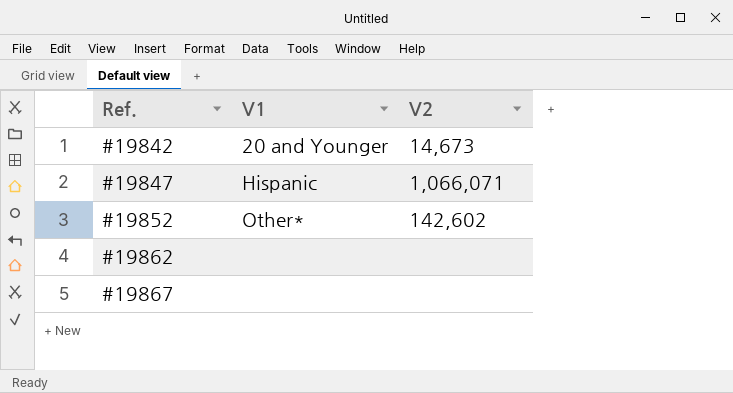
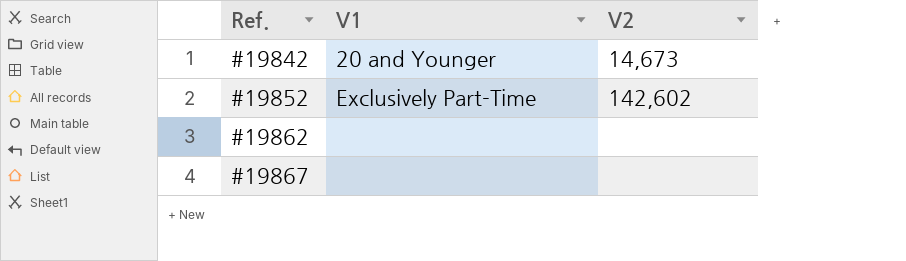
row #19847: Hispanic | 1,066,071 -> none
#19852 | V1: Other* -> Exclusively Part-Time

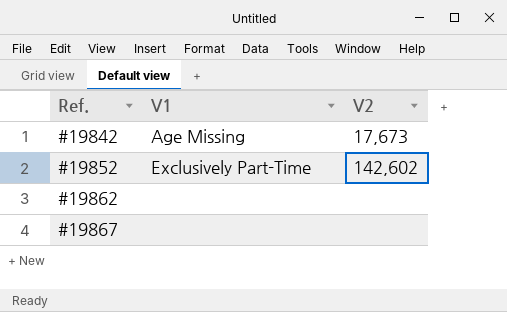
#19842 | V1: 20 and Younger -> Age Missing
#19842 | V2: 14,673 -> 17,673

